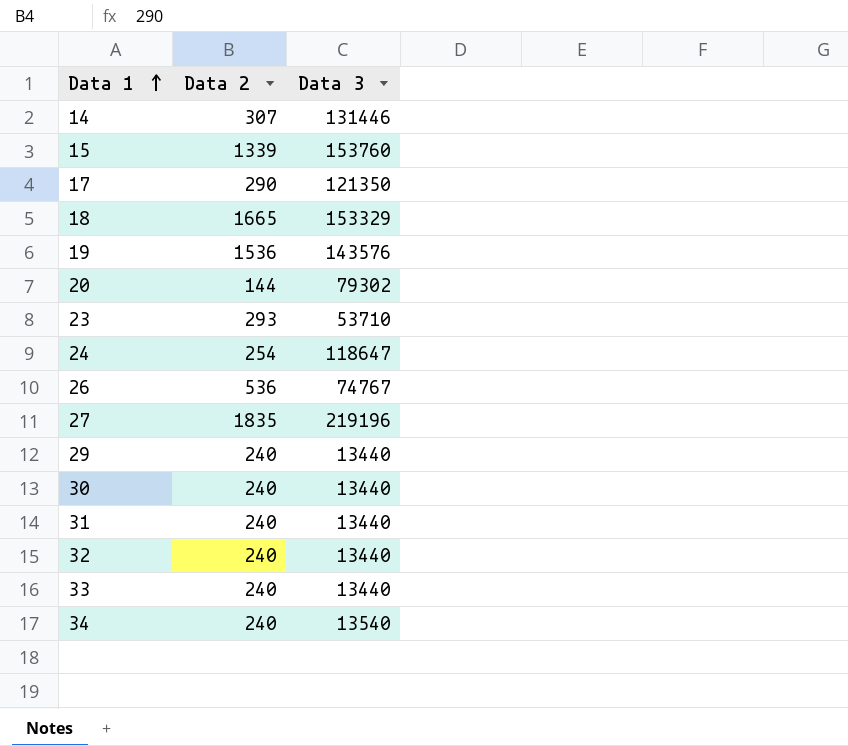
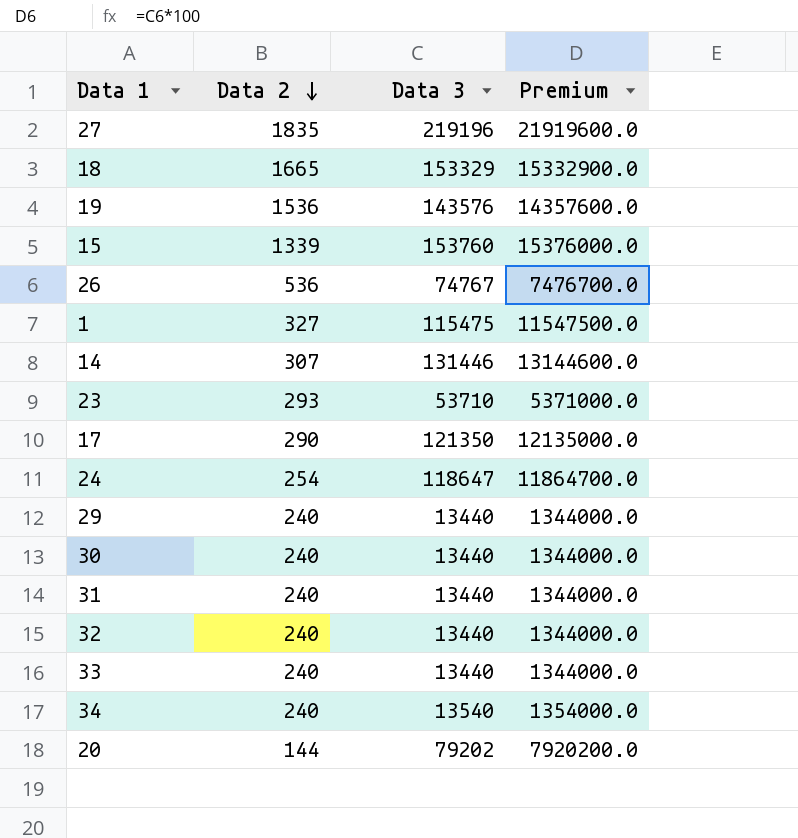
row order: Data 1 ascending -> Data 2 descending
column Premium | formula: none -> [Data 3] * 100
row 1: none -> 327 | 115475 | 11547500.0
20 | Data 3: 79302 -> 79202

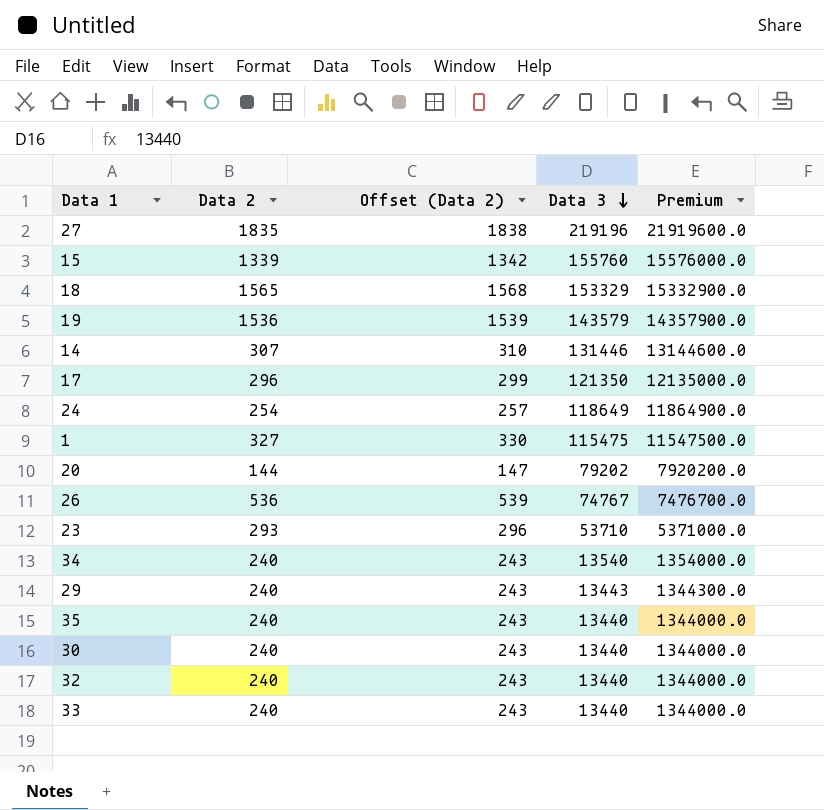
row order: Data 2 descending -> Data 3 descending
column Offset (Data 2) | formula: none -> [Data 2] + 3
row 31: 240 | 13440 | 1344000.0 -> none
15 | Data 3: 153760 -> 155760
15 | Premium: 15376000.0 -> 15576000.0
18 | Data 2: 1665 -> 1565
19 | Data 3: 143576 -> 143579
19 | Premium: 14357600.0 -> 14357900.0
17 | Data 2: 290 -> 296
24 | Data 3: 118647 -> 118649
24 | Premium: 11864700.0 -> 11864900.0
29 | Data 3: 13440 -> 13443
29 | Premium: 1344000.0 -> 1344300.0
row 35: none -> 240 | 243 | 13440 | 1344000.0

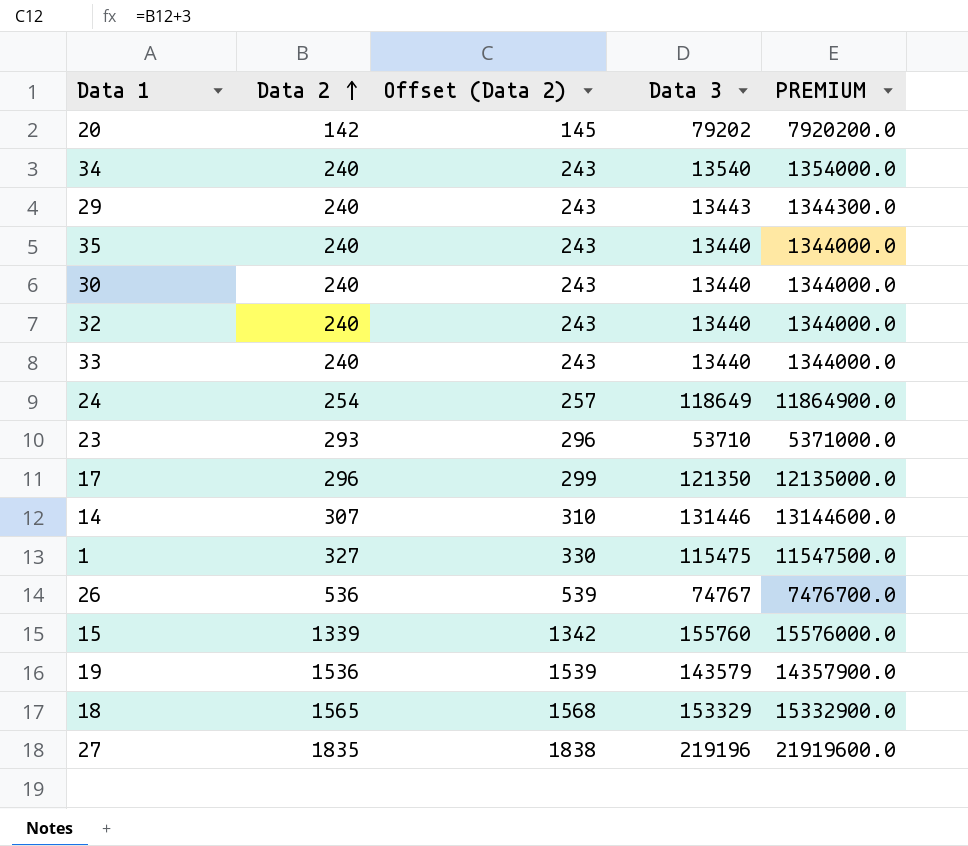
row order: Data 3 descending -> Data 2 ascending
column name: Premium -> PREMIUM
20 | Data 2: 144 -> 142
20 | Offset (Data 2): 147 -> 145

